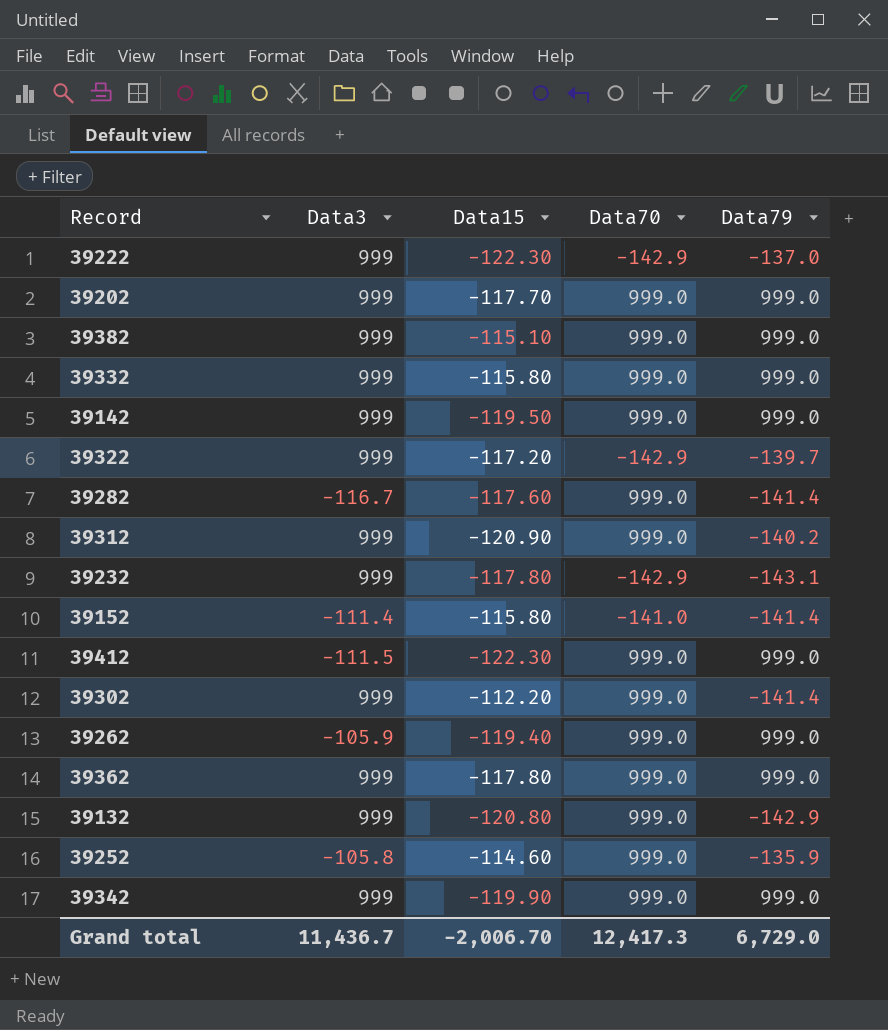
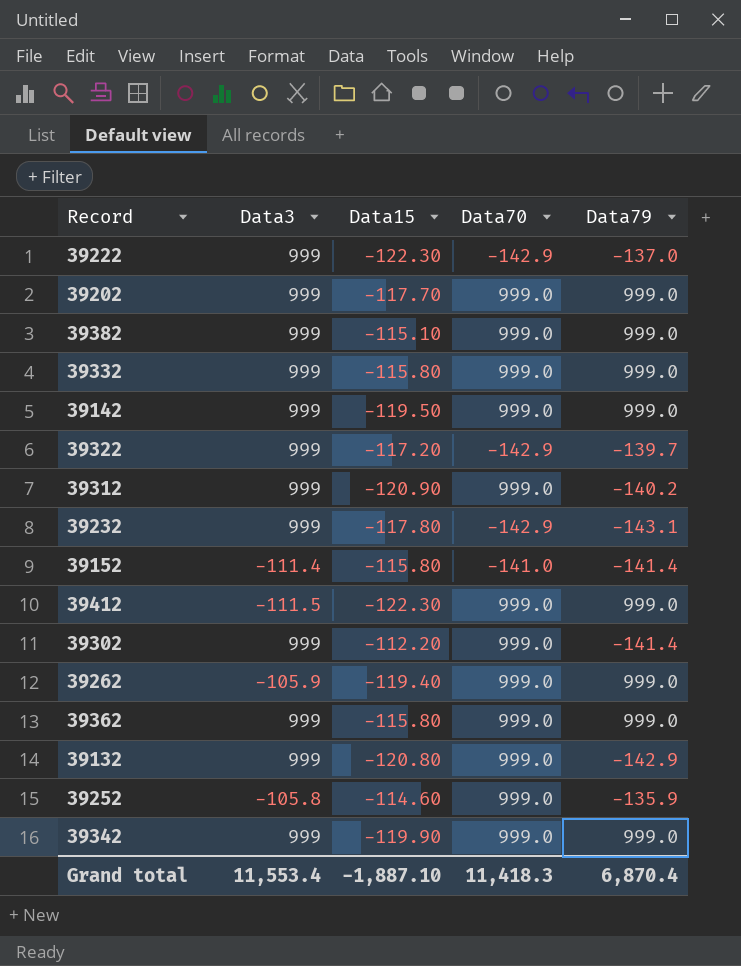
row 39282: -116.7 | -117.60 | 999.0 | -141.4 -> none
39362 | Data15: -117.80 -> -115.80
Grand total | Data3: 11,436.7 -> 11,553.4
Grand total | Data15: -2,006.70 -> -1,887.10
Grand total | Data70: 12,417.3 -> 11,418.3
Grand total | Data79: 6,729.0 -> 6,870.4

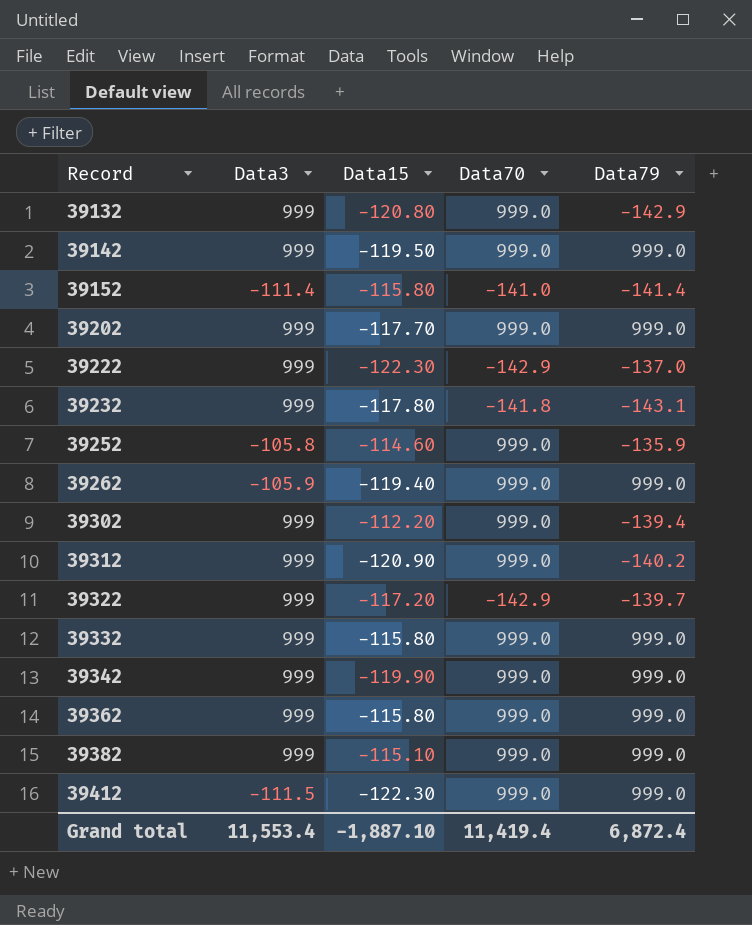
row order: none -> Record ascending
39232 | Data70: -142.9 -> -141.8
39302 | Data79: -141.4 -> -139.4
Grand total | Data70: 11,418.3 -> 11,419.4
Grand total | Data79: 6,870.4 -> 6,872.4

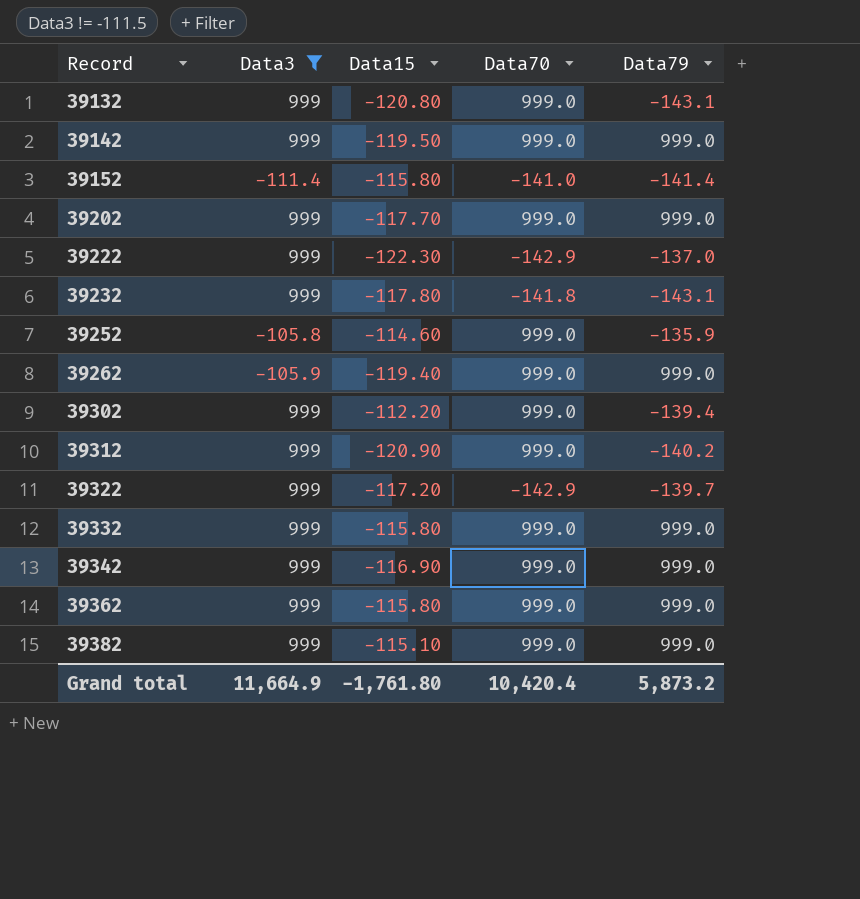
filter: none -> Data3 != -111.5
39132 | Data79: -142.9 -> -143.1
39342 | Data15: -119.90 -> -116.90
Grand total | Data3: 11,553.4 -> 11,664.9
Grand total | Data15: -1,887.10 -> -1,761.80
Grand total | Data70: 11,419.4 -> 10,420.4
Grand total | Data79: 6,872.4 -> 5,873.2

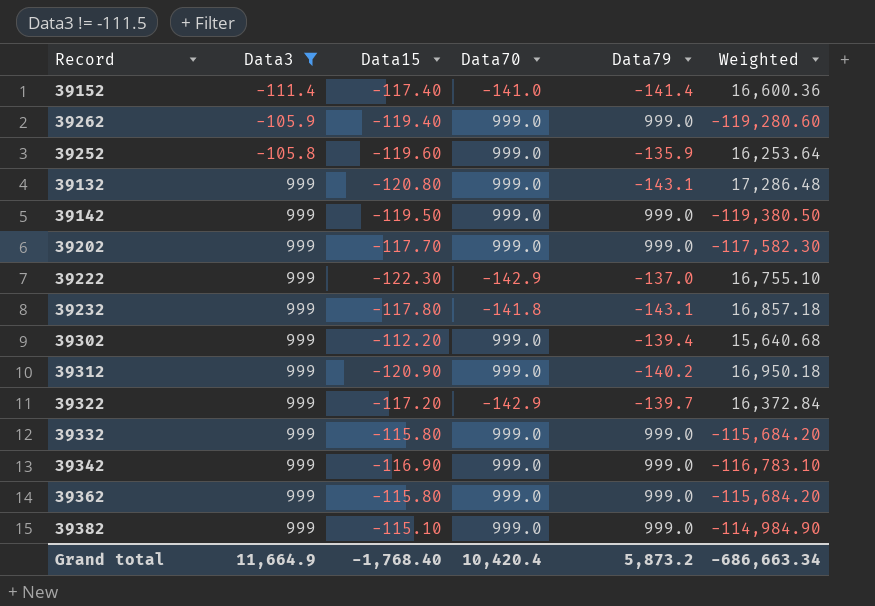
row order: Record ascending -> Data3 ascending
column Weighted | formula: none -> [Data15] * [Data79]
39152 | Data15: -115.80 -> -117.40
39252 | Data15: -114.60 -> -119.60
Grand total | Data15: -1,761.80 -> -1,768.40

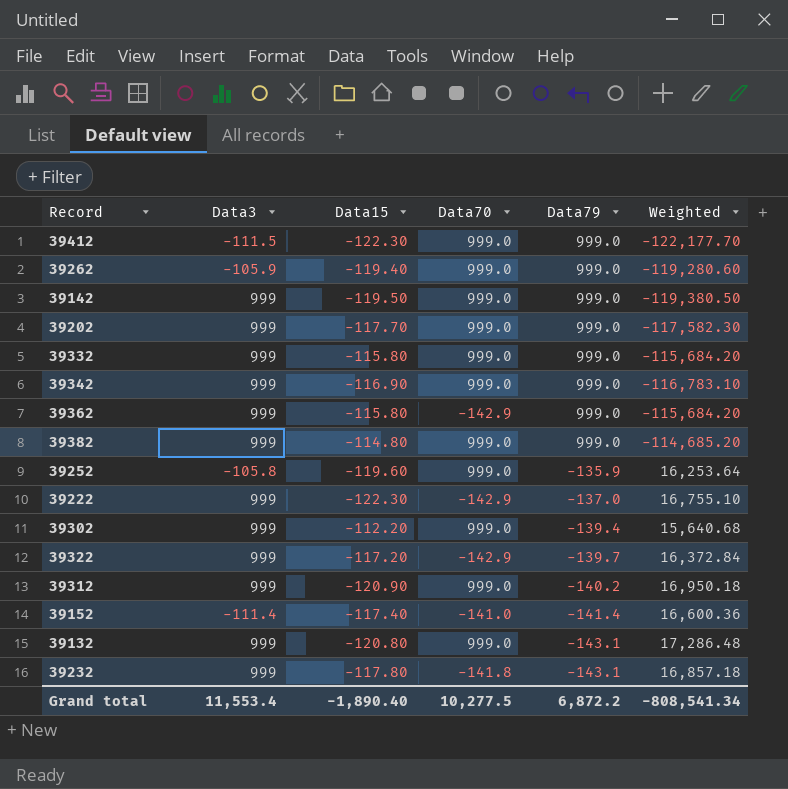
filter: Data3 != -111.5 -> none
row order: Data3 ascending -> Data79 descending
39362 | Data70: 999.0 -> -142.9
39382 | Data15: -115.10 -> -114.80
39382 | Weighted: -114,984.90 -> -114,685.20
Grand total | Data3: 11,664.9 -> 11,553.4
Grand total | Data15: -1,768.40 -> -1,890.40
Grand total | Data70: 10,420.4 -> 10,277.5
Grand total | Data79: 5,873.2 -> 6,872.2
Grand total | Weighted: -686,663.34 -> -808,541.34

